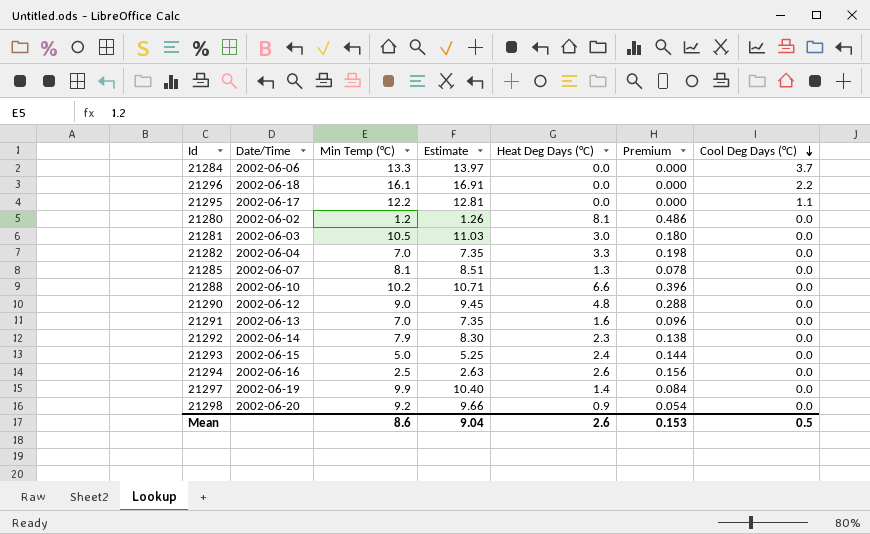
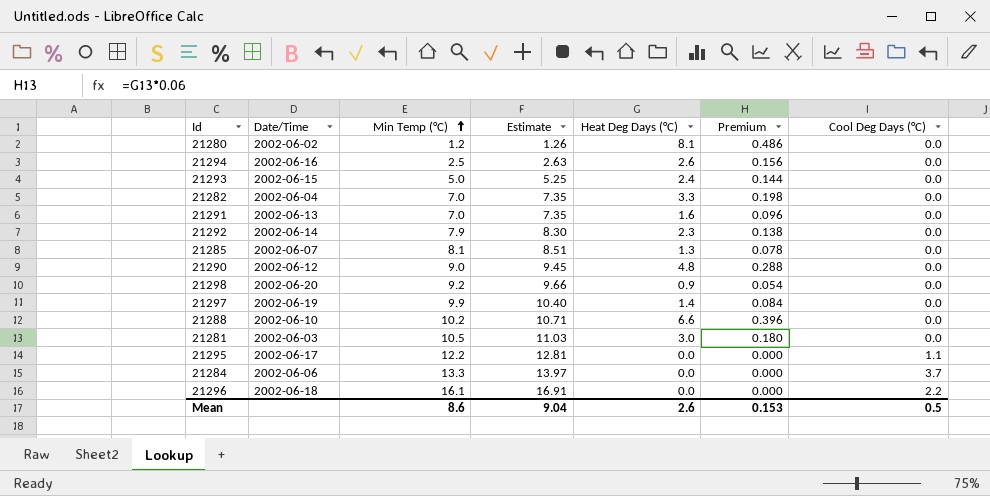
row order: Cool Deg Days (°C) descending -> Min Temp (°C) ascending

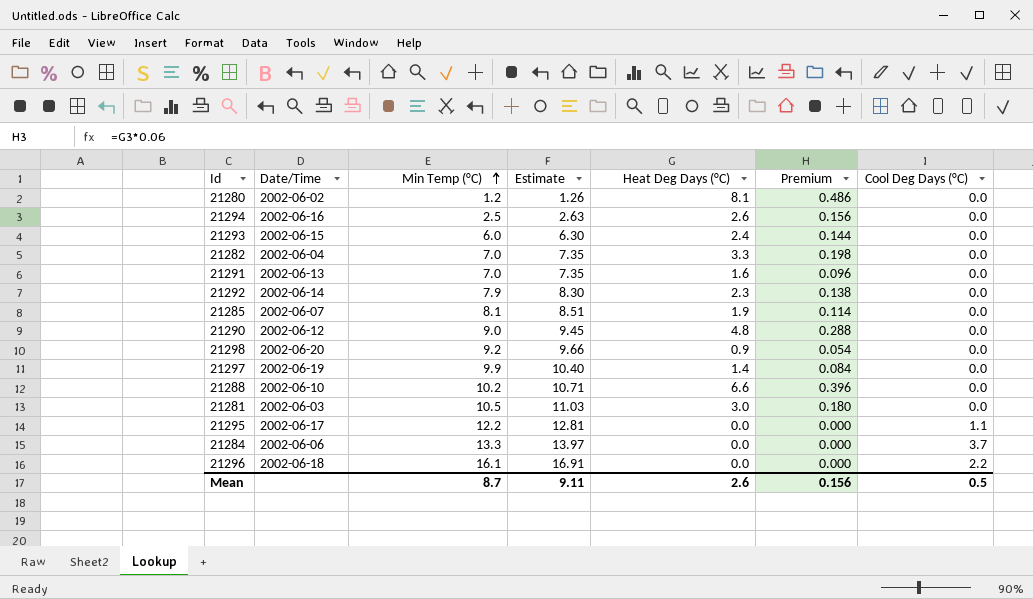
21293 | Min Temp (°C): 5.0 -> 6.0
21293 | Estimate: 5.25 -> 6.30
21285 | Heat Deg Days (°C): 1.3 -> 1.9
21285 | Premium: 0.078 -> 0.114
Mean | Min Temp (°C): 8.6 -> 8.7
Mean | Estimate: 9.04 -> 9.11
Mean | Premium: 0.153 -> 0.156

